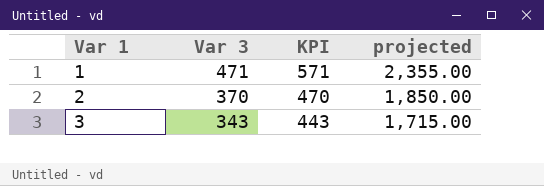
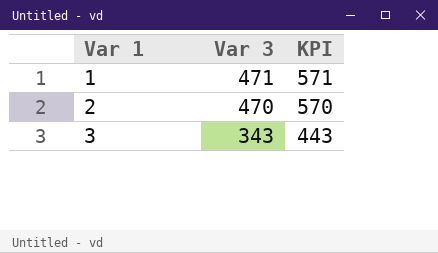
column projected | formula: [Var 3] * 5 -> none
2 | Var 3: 370 -> 470
2 | KPI: 470 -> 570

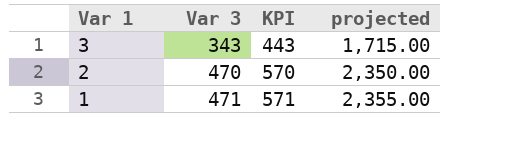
row order: Var 1 ascending -> Var 1 descending
column projected | formula: none -> [Var 3] * 5

